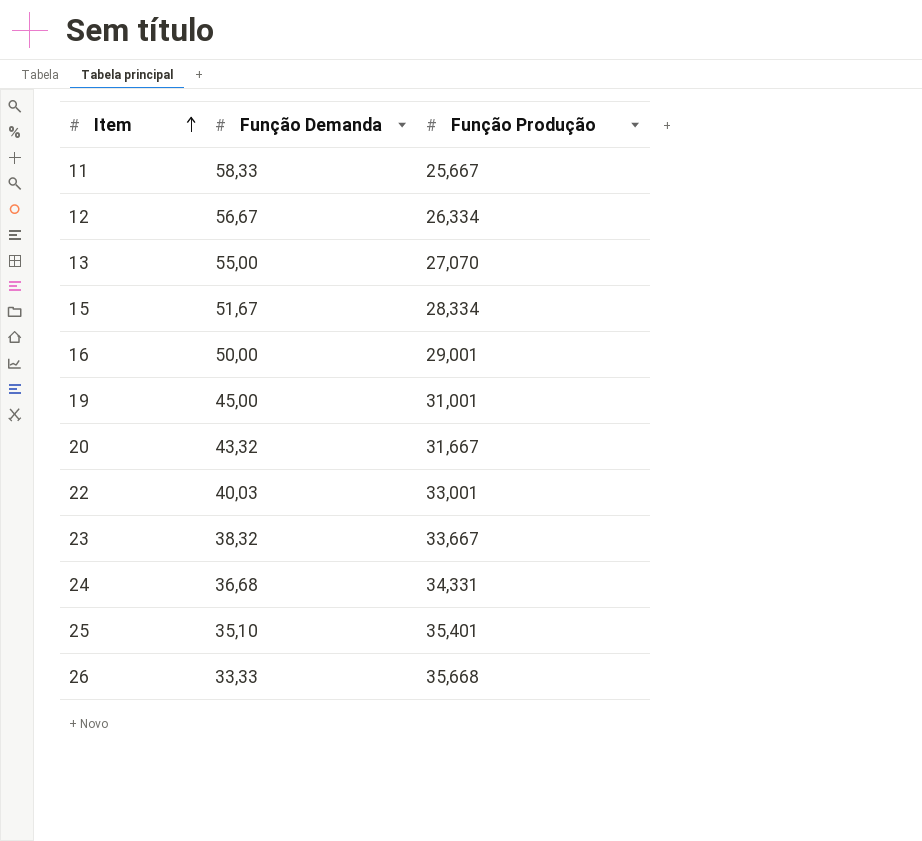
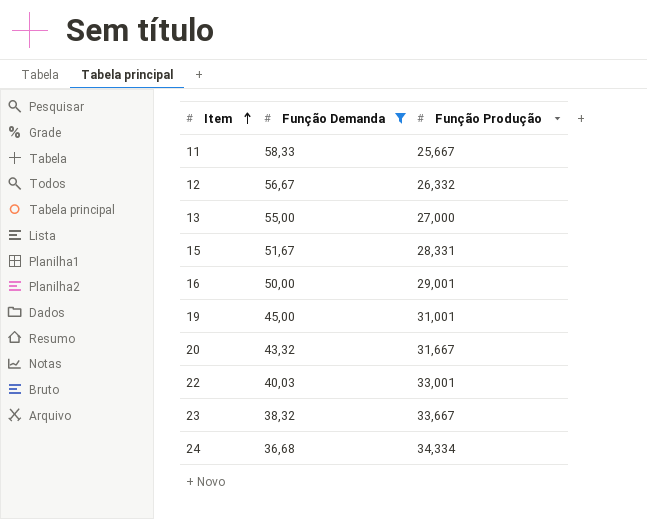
filter: none -> Função Demanda >= 36,68
12 | Função Produção: 26,334 -> 26,332
13 | Função Produção: 27,070 -> 27,000
15 | Função Produção: 28,334 -> 28,331
24 | Função Produção: 34,331 -> 34,334

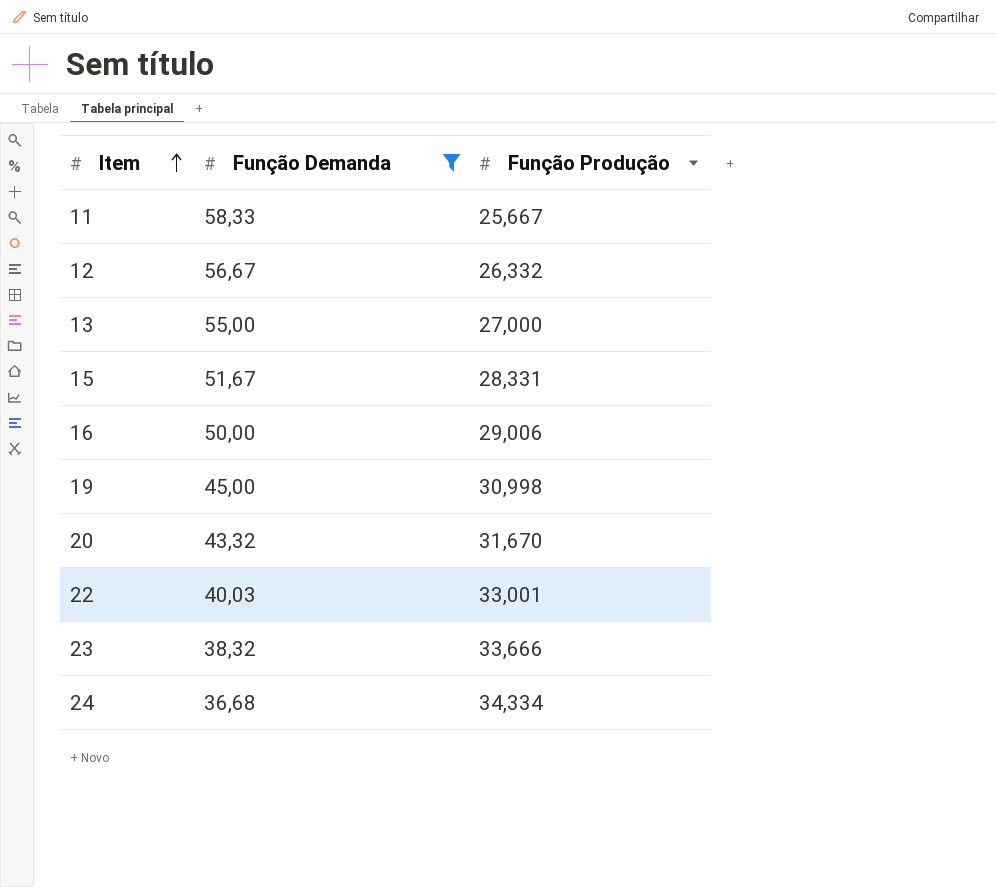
16 | Função Produção: 29,001 -> 29,006
19 | Função Produção: 31,001 -> 30,998
20 | Função Produção: 31,667 -> 31,670
23 | Função Produção: 33,667 -> 33,666

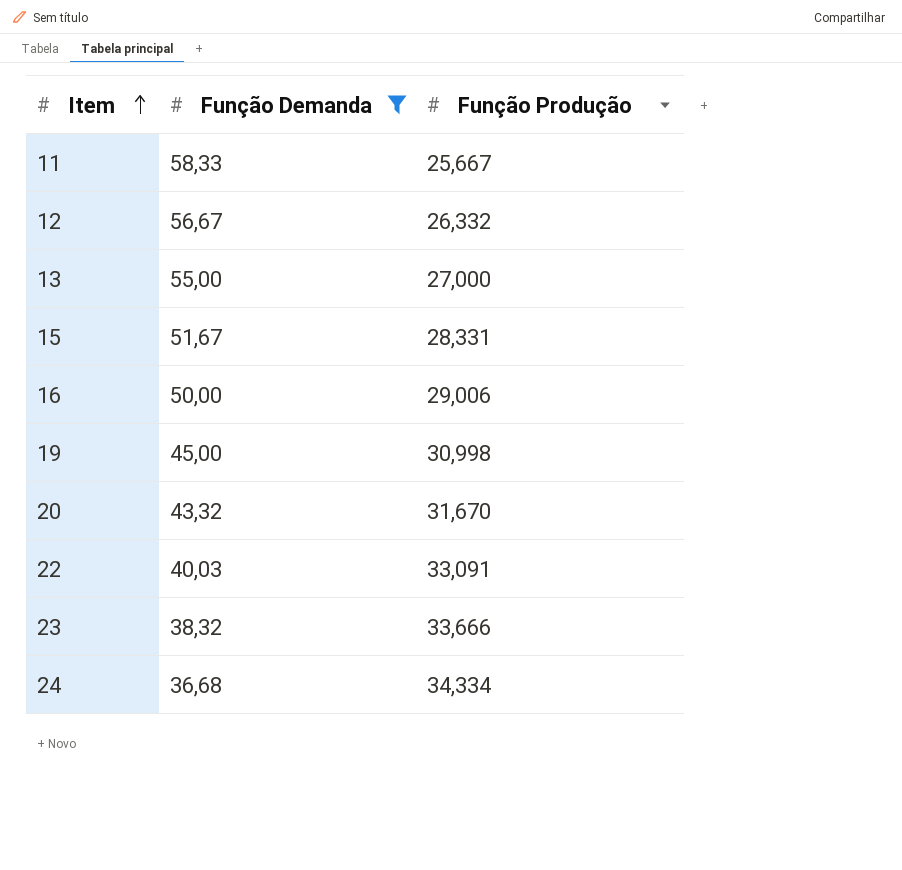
22 | Função Produção: 33,001 -> 33,091

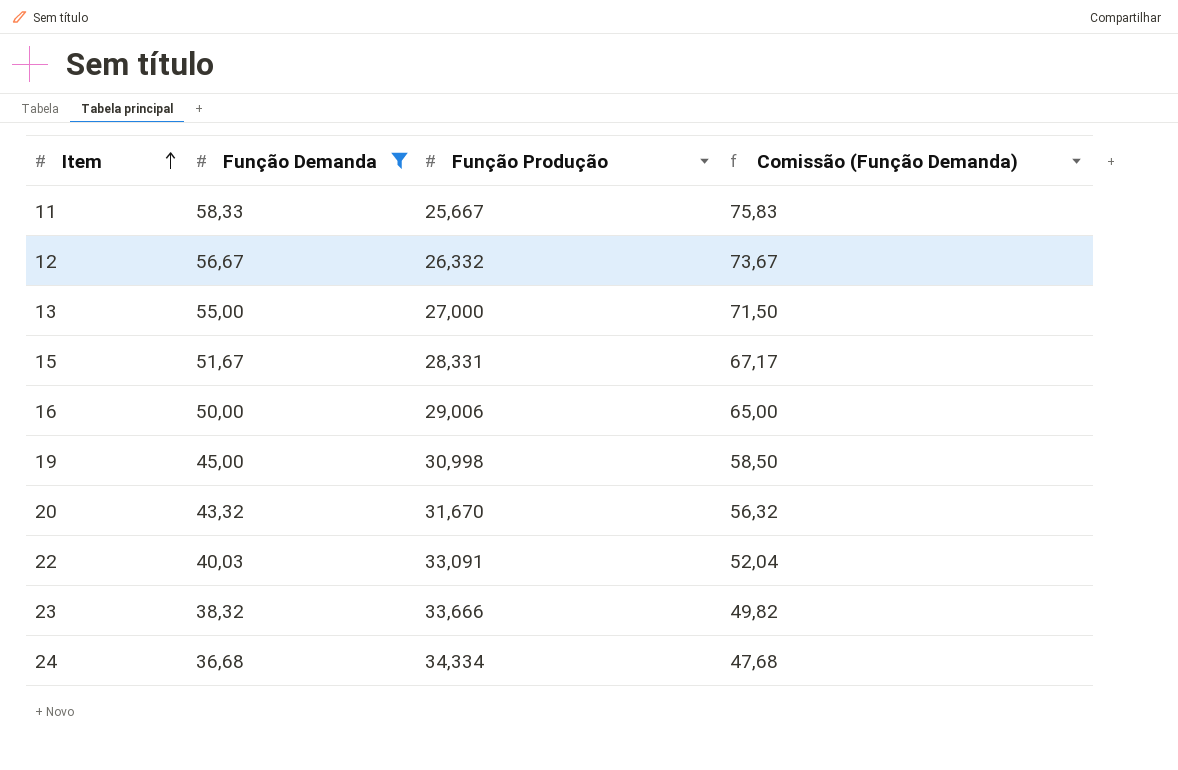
column Comissão (Função Demanda) | formula: none -> [Função Demanda] * 1,3

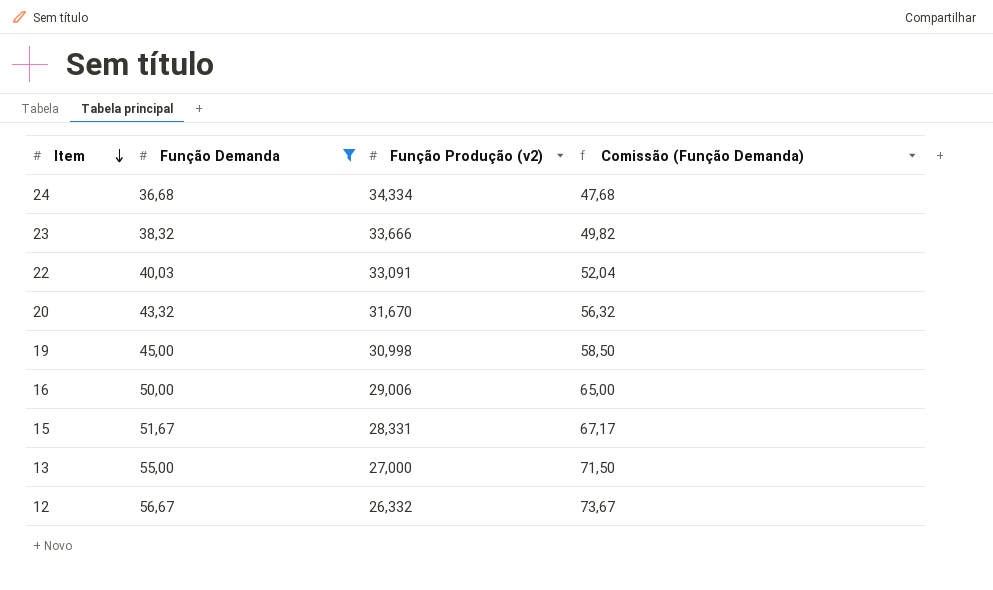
row order: Item ascending -> Item descending
column name: Função Produção -> Função Produção (v2)
row 11: 58,33 | 25,667 | 75,83 -> none

